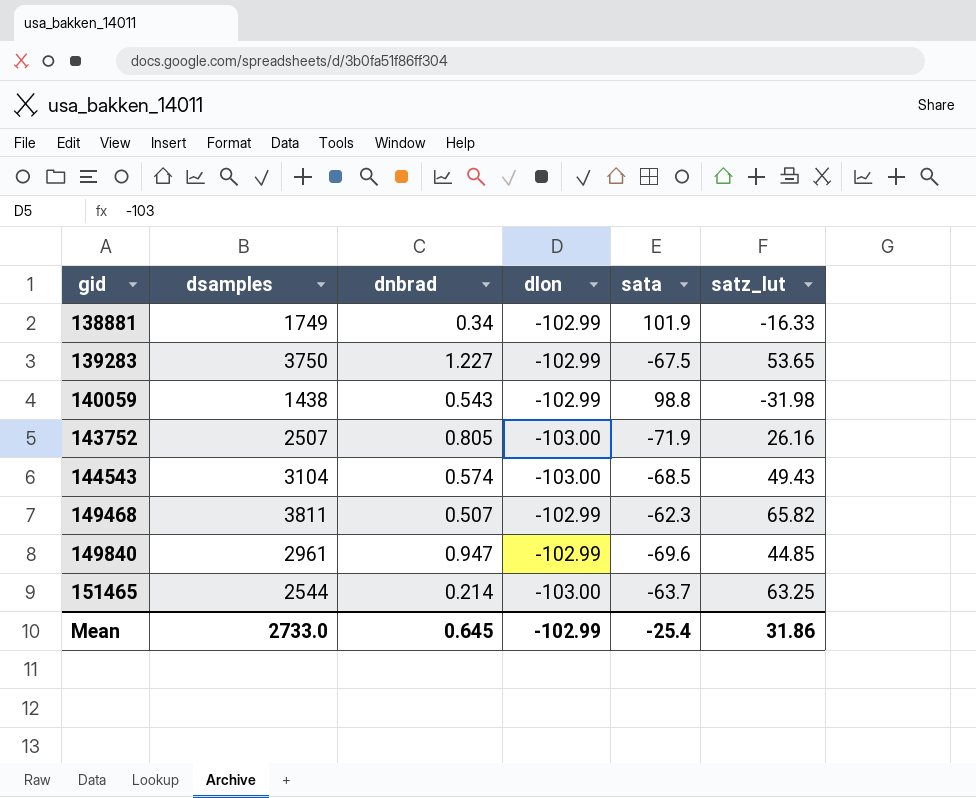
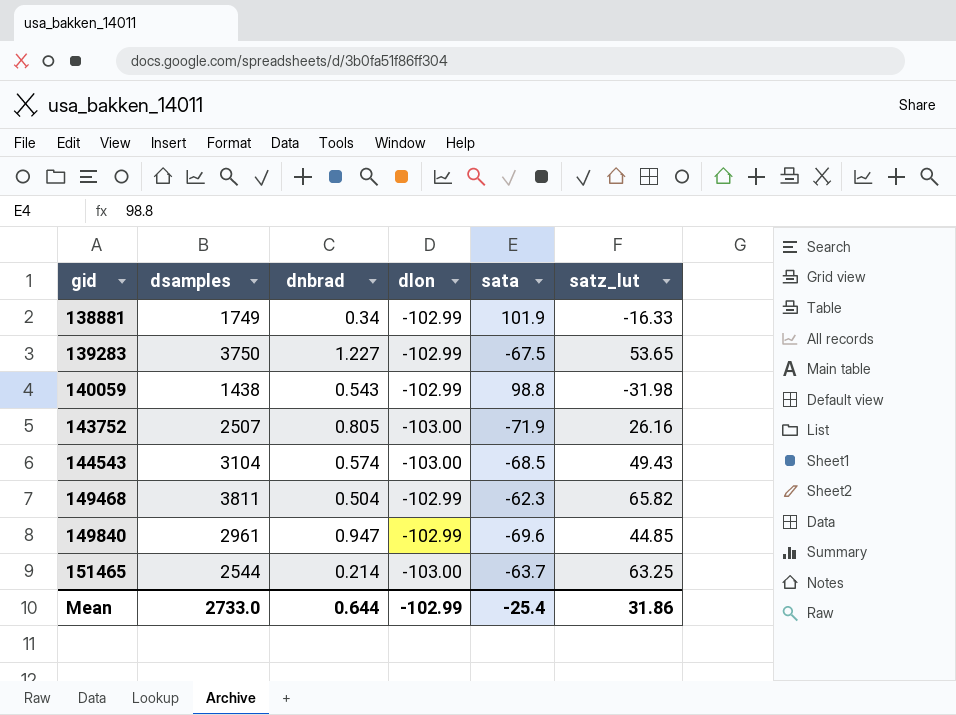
149468 | dnbrad: 0.507 -> 0.504
Mean | dnbrad: 0.645 -> 0.644

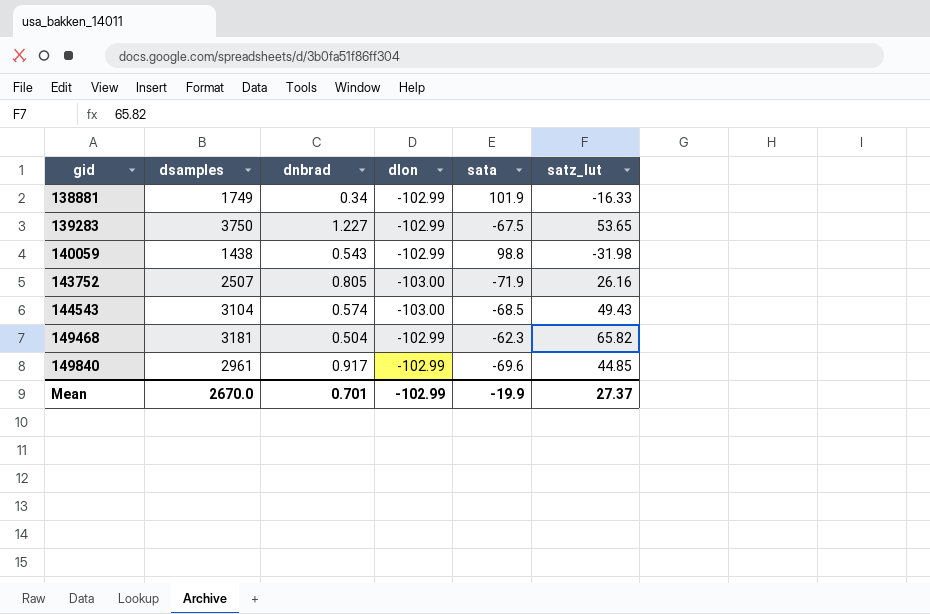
row 151465: 2544 | 0.214 | -103.00 | -63.7 | 63.25 -> none
149468 | dsamples: 3811 -> 3181
149840 | dnbrad: 0.947 -> 0.917
Mean | dsamples: 2733.0 -> 2670.0
Mean | dnbrad: 0.644 -> 0.701
Mean | sata: -25.4 -> -19.9
Mean | satz_lut: 31.86 -> 27.37

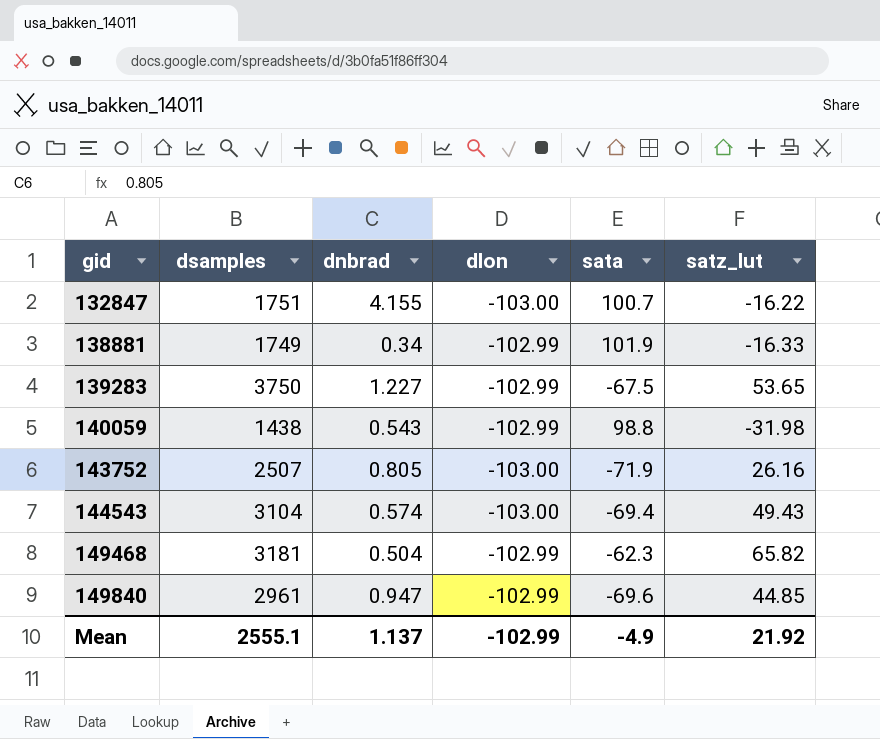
row 132847: none -> 1751 | 4.155 | -103.00 | 100.7 | -16.22
144543 | sata: -68.5 -> -69.4
149840 | dnbrad: 0.917 -> 0.947
Mean | dsamples: 2670.0 -> 2555.1
Mean | dnbrad: 0.701 -> 1.137
Mean | sata: -19.9 -> -4.9
Mean | satz_lut: 27.37 -> 21.92

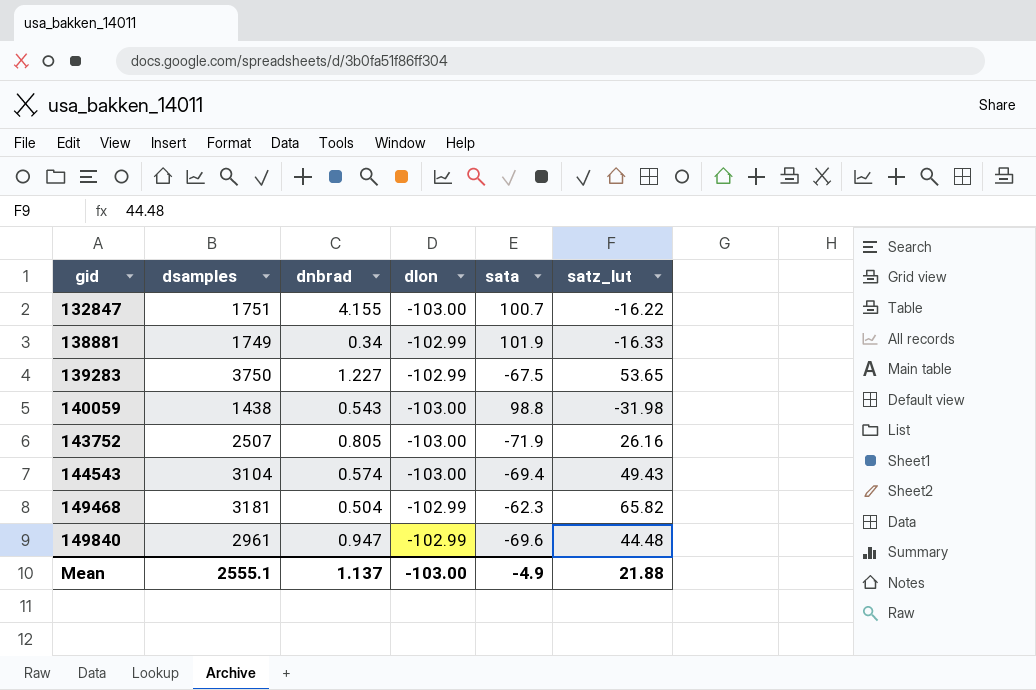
140059 | dlon: -102.99 -> -103.00
149840 | satz_lut: 44.85 -> 44.48
Mean | dlon: -102.99 -> -103.00
Mean | satz_lut: 21.92 -> 21.88

